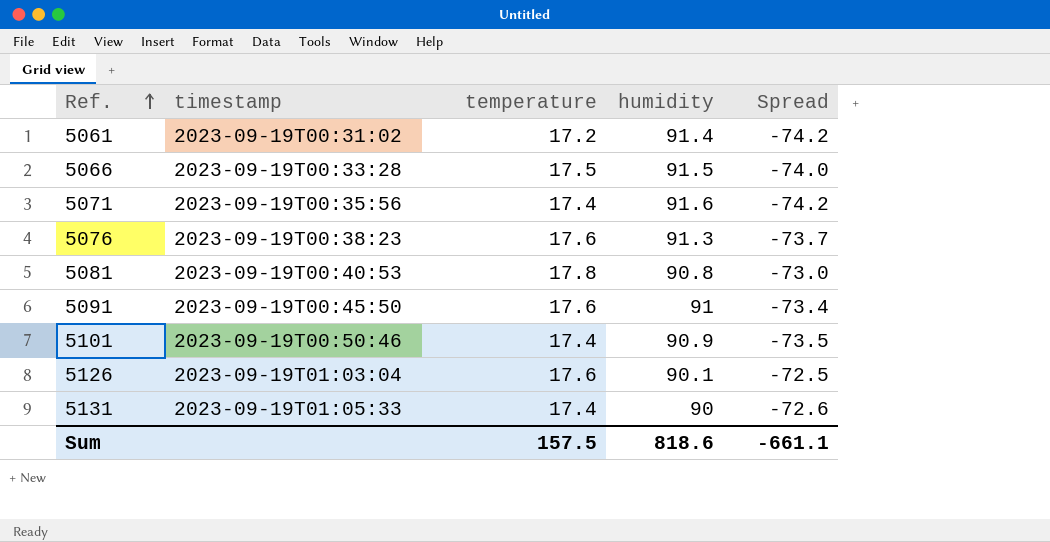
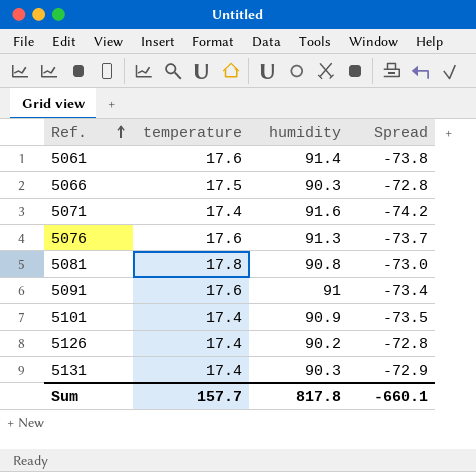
column timestamp | position: 2 -> none
5061 | temperature: 17.2 -> 17.6
5061 | Spread: -74.2 -> -73.8
5066 | humidity: 91.5 -> 90.3
5066 | Spread: -74.0 -> -72.8
5126 | temperature: 17.6 -> 17.4
5126 | humidity: 90.1 -> 90.2
5126 | Spread: -72.5 -> -72.8
5131 | humidity: 90 -> 90.3
5131 | Spread: -72.6 -> -72.9
Sum | temperature: 157.5 -> 157.7
Sum | humidity: 818.6 -> 817.8
Sum | Spread: -661.1 -> -660.1

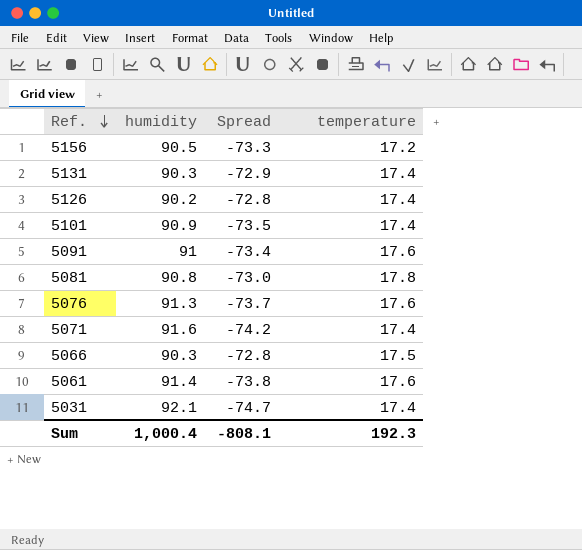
row order: Ref. ascending -> Ref. descending
column temperature | position: 2 -> 4
row 5156: none -> 90.5 | -73.3 | 17.2
row 5031: none -> 92.1 | -74.7 | 17.4
Sum | humidity: 817.8 -> 1,000.4
Sum | Spread: -660.1 -> -808.1
Sum | temperature: 157.7 -> 192.3

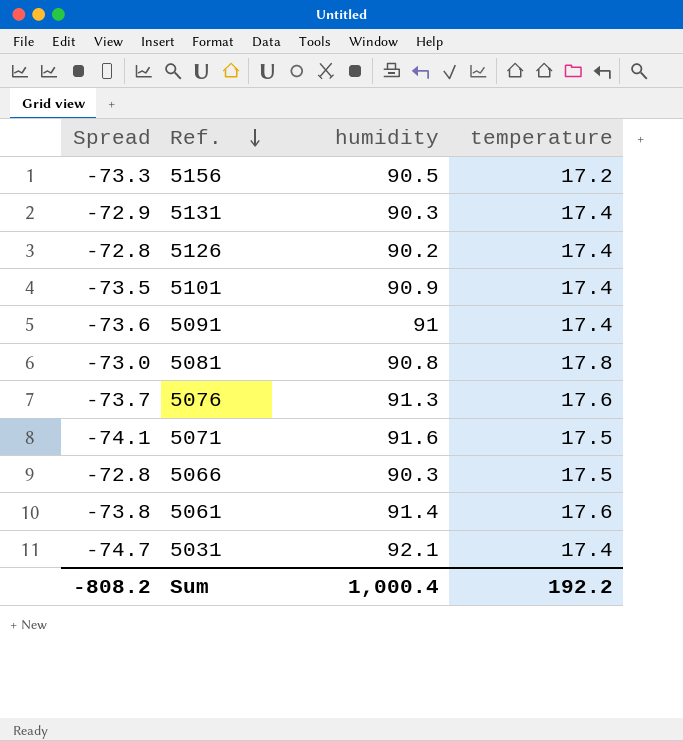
column Spread | position: 3 -> 1
5091 | Spread: -73.4 -> -73.6
5091 | temperature: 17.6 -> 17.4
5071 | Spread: -74.2 -> -74.1
5071 | temperature: 17.4 -> 17.5
Sum | Spread: -808.1 -> -808.2
Sum | temperature: 192.3 -> 192.2

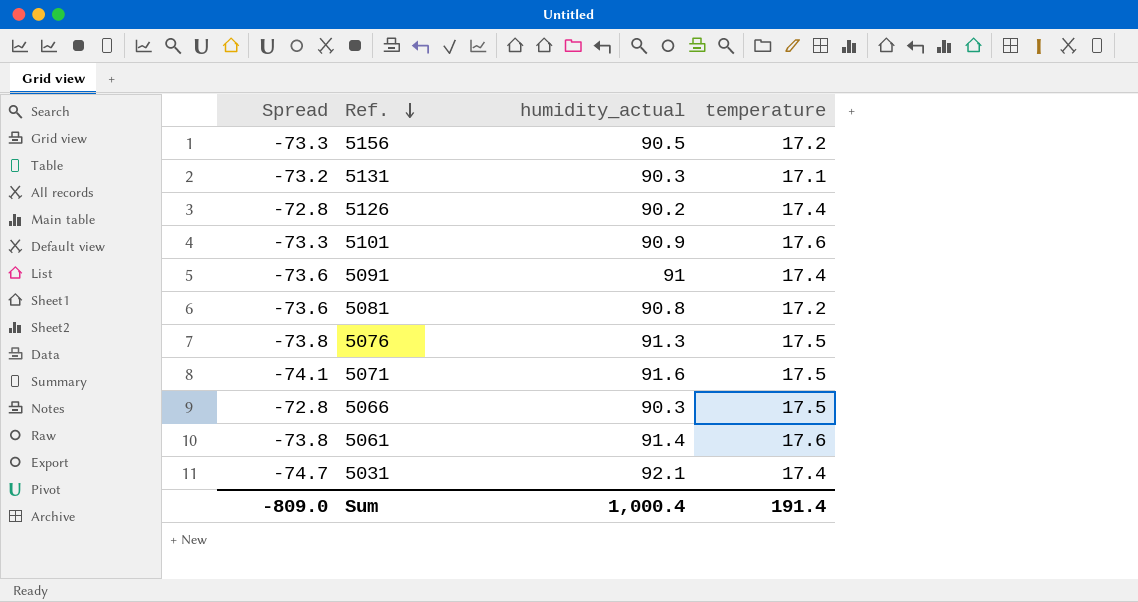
column name: humidity -> humidity_actual
5131 | Spread: -72.9 -> -73.2
5131 | temperature: 17.4 -> 17.1
5101 | Spread: -73.5 -> -73.3
5101 | temperature: 17.4 -> 17.6
5081 | Spread: -73.0 -> -73.6
5081 | temperature: 17.8 -> 17.2
5076 | Spread: -73.7 -> -73.8
5076 | temperature: 17.6 -> 17.5
Sum | Spread: -808.2 -> -809.0
Sum | temperature: 192.2 -> 191.4

